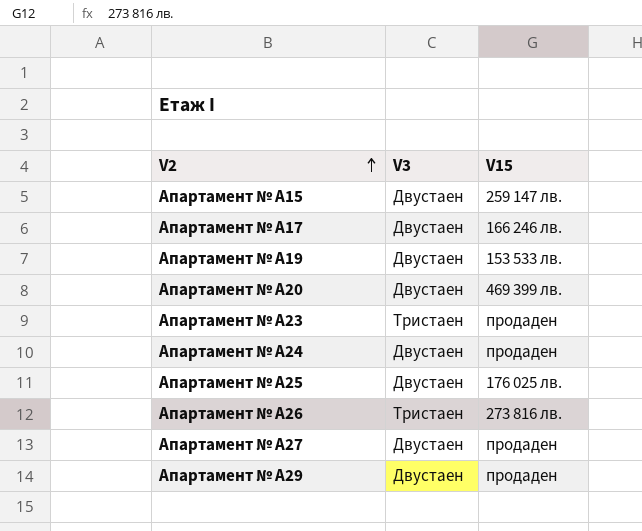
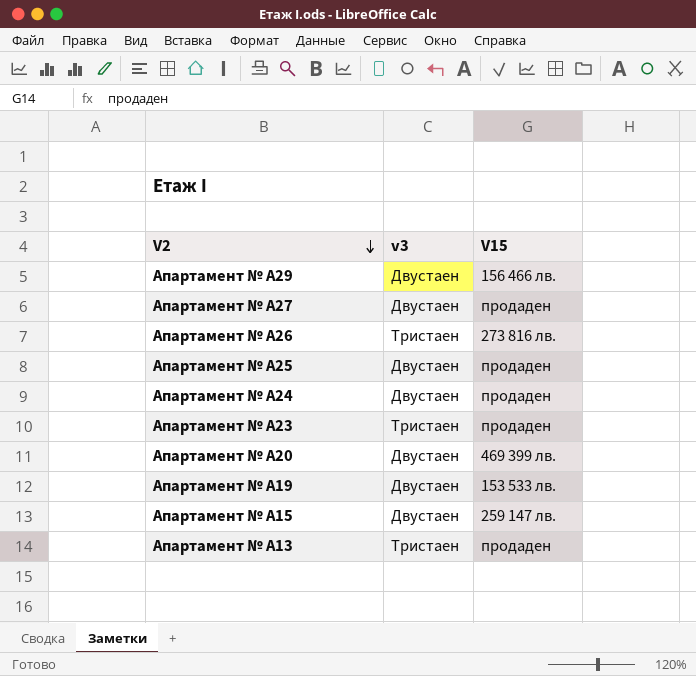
row order: V2 ascending -> V2 descending
column name: V3 -> v3
row Апартамент № А17: Двустаен | 166 246 лв. -> none
Апартамент № А29 | V15: продаден -> 156 466 лв.
Апартамент № А25 | V15: 176 025 лв. -> продаден
row Апартамент № А13: none -> Тристаен | продаден

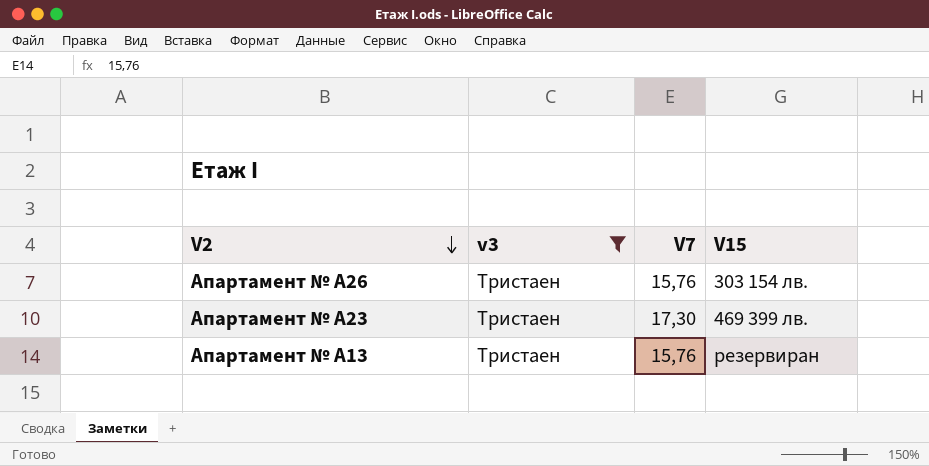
filter: none -> v3 = Тристаен
column V7 | position: none -> 3
Апартамент № А26 | V15: 273 816 лв. -> 303 154 лв.
Апартамент № А23 | V15: продаден -> 469 399 лв.
Апартамент № А13 | V15: продаден -> резервиран

